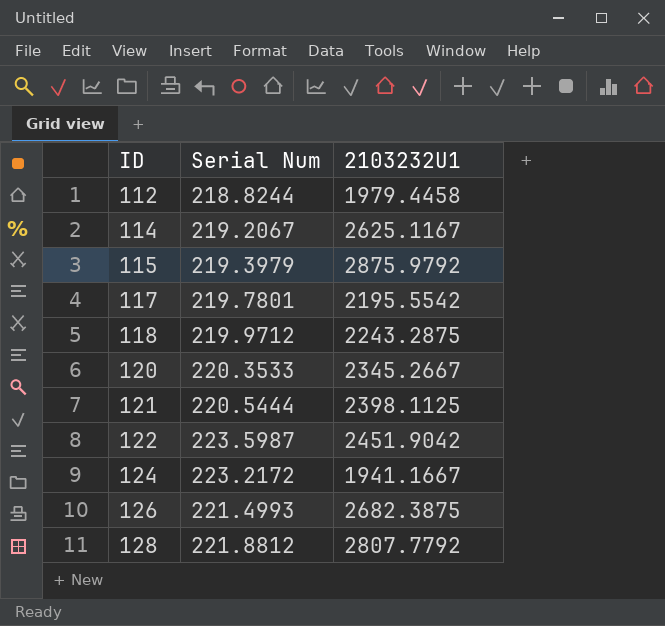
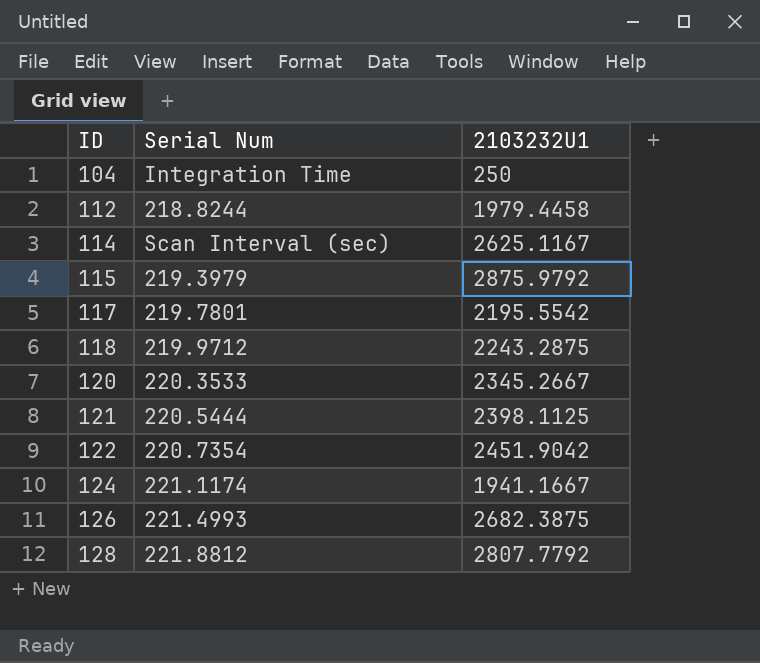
row 104: none -> Integration Time | 250
114 | Serial Num: 219.2067 -> Scan Interval (sec)
122 | Serial Num: 223.5987 -> 220.7354
124 | Serial Num: 223.2172 -> 221.1174

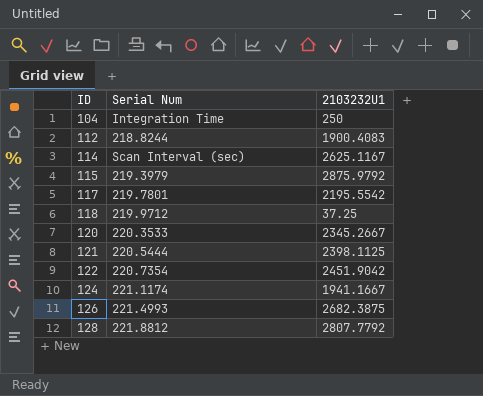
112 | 2103232U1: 1979.4458 -> 1900.4083
118 | 2103232U1: 2243.2875 -> 37.25

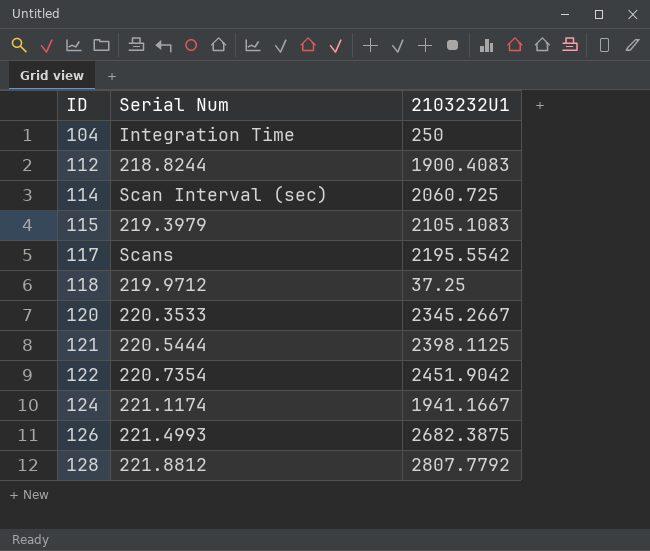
114 | 2103232U1: 2625.1167 -> 2060.725
115 | 2103232U1: 2875.9792 -> 2105.1083
117 | Serial Num: 219.7801 -> Scans

